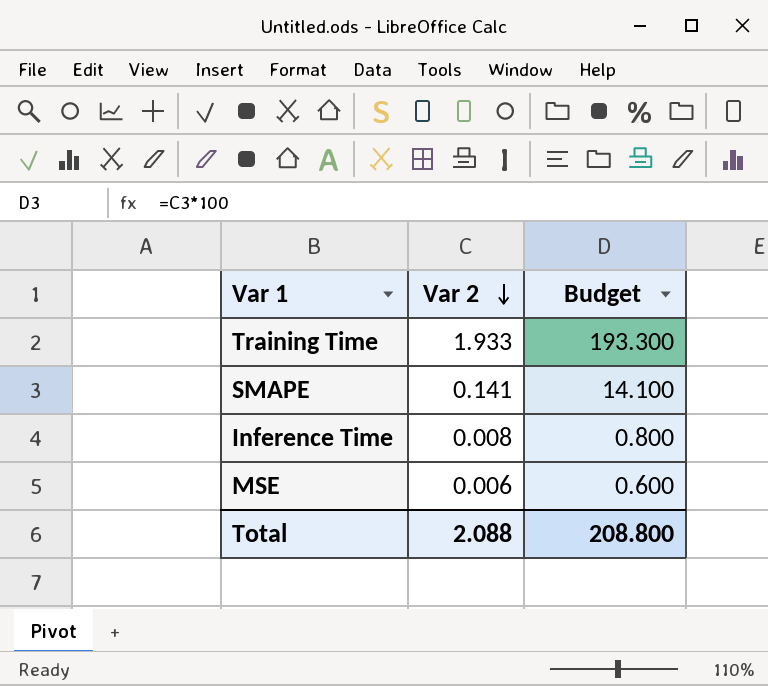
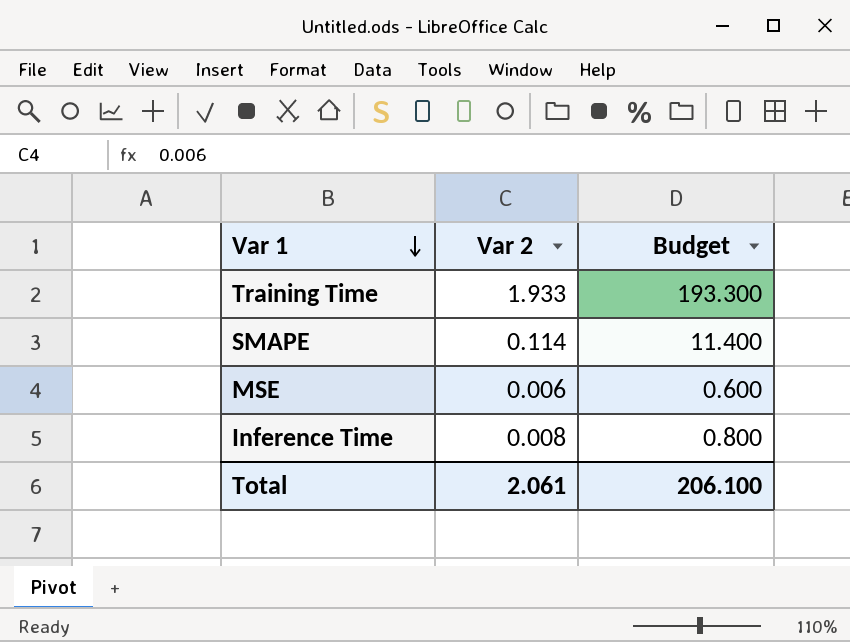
row order: Var 2 descending -> Var 1 descending
SMAPE | Var 2: 0.141 -> 0.114
SMAPE | Budget: 14.100 -> 11.400
Total | Var 2: 2.088 -> 2.061
Total | Budget: 208.800 -> 206.100

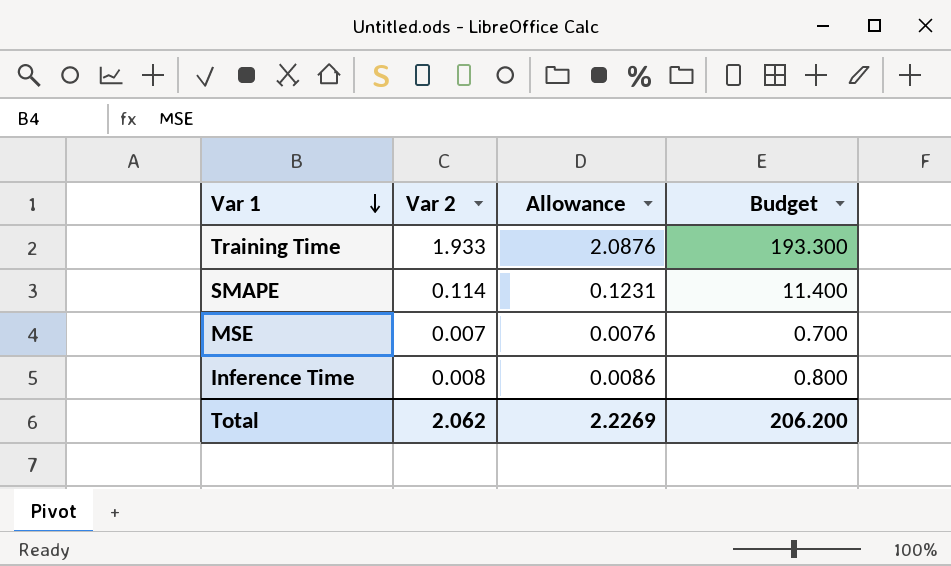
column Allowance | formula: none -> [Var 2] * 1.08
MSE | Var 2: 0.006 -> 0.007
MSE | Budget: 0.600 -> 0.700
Total | Var 2: 2.061 -> 2.062
Total | Budget: 206.100 -> 206.200

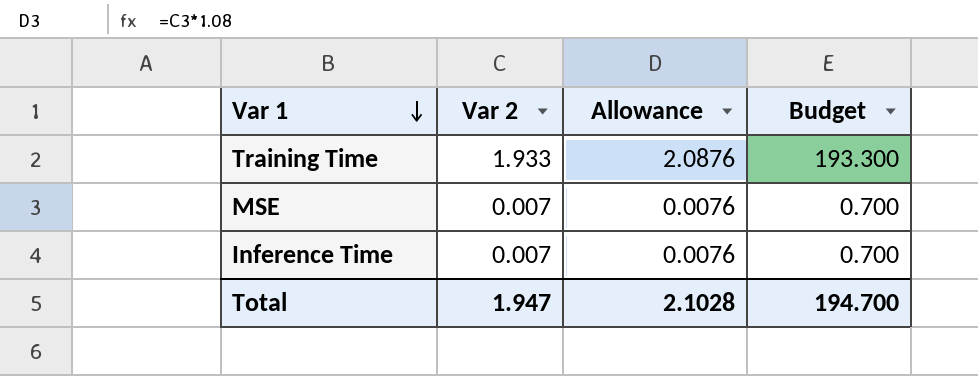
row SMAPE: 0.114 | 0.1231 | 11.400 -> none
Inference Time | Var 2: 0.008 -> 0.007
Inference Time | Allowance: 0.0086 -> 0.0076
Inference Time | Budget: 0.800 -> 0.700
Total | Var 2: 2.062 -> 1.947
Total | Allowance: 2.2269 -> 2.1028
Total | Budget: 206.200 -> 194.700

